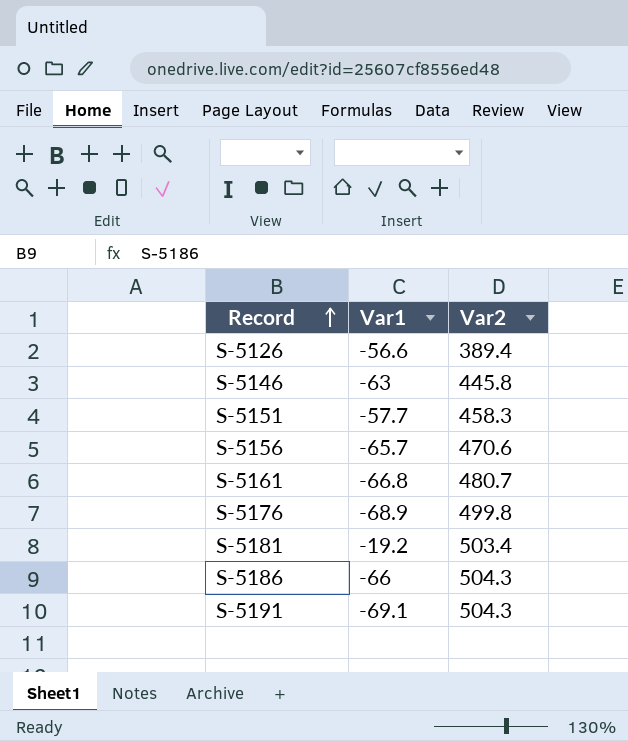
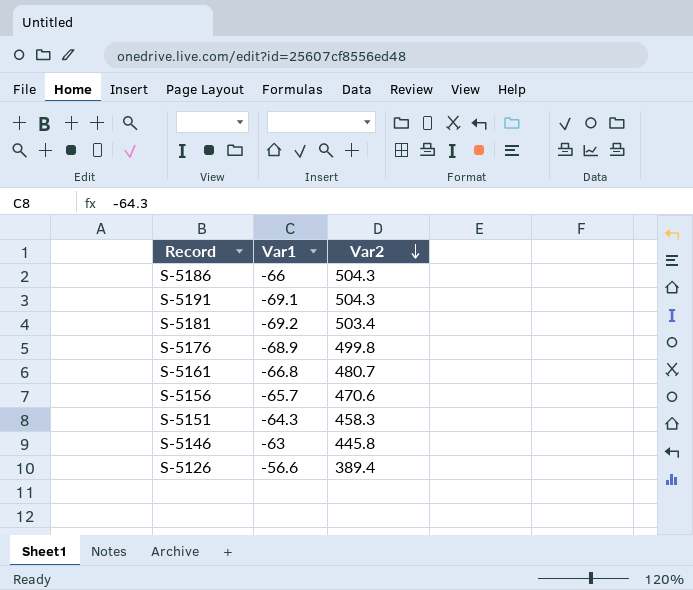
row order: Record ascending -> Var2 descending
S-5181 | Var1: -19.2 -> -69.2
S-5151 | Var1: -57.7 -> -64.3

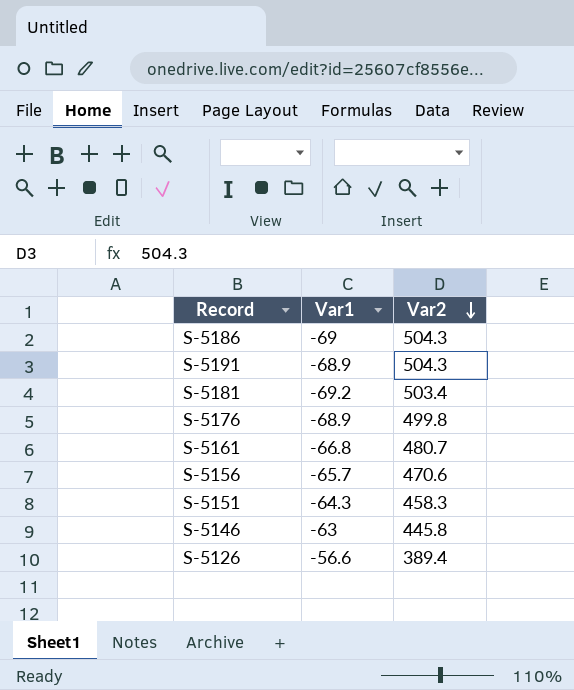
S-5186 | Var1: -66 -> -69
S-5191 | Var1: -69.1 -> -68.9

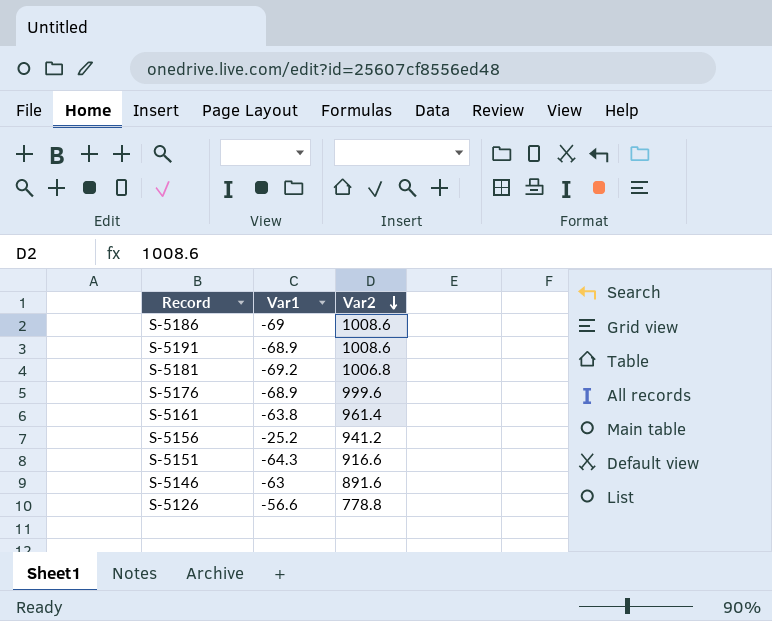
S-5186 | Var2: 504.3 -> 1008.6
S-5191 | Var2: 504.3 -> 1008.6
S-5181 | Var2: 503.4 -> 1006.8
S-5176 | Var2: 499.8 -> 999.6
S-5161 | Var1: -66.8 -> -63.8
S-5161 | Var2: 480.7 -> 961.4
S-5156 | Var1: -65.7 -> -25.2
S-5156 | Var2: 470.6 -> 941.2
S-5151 | Var2: 458.3 -> 916.6
S-5146 | Var2: 445.8 -> 891.6
S-5126 | Var2: 389.4 -> 778.8

